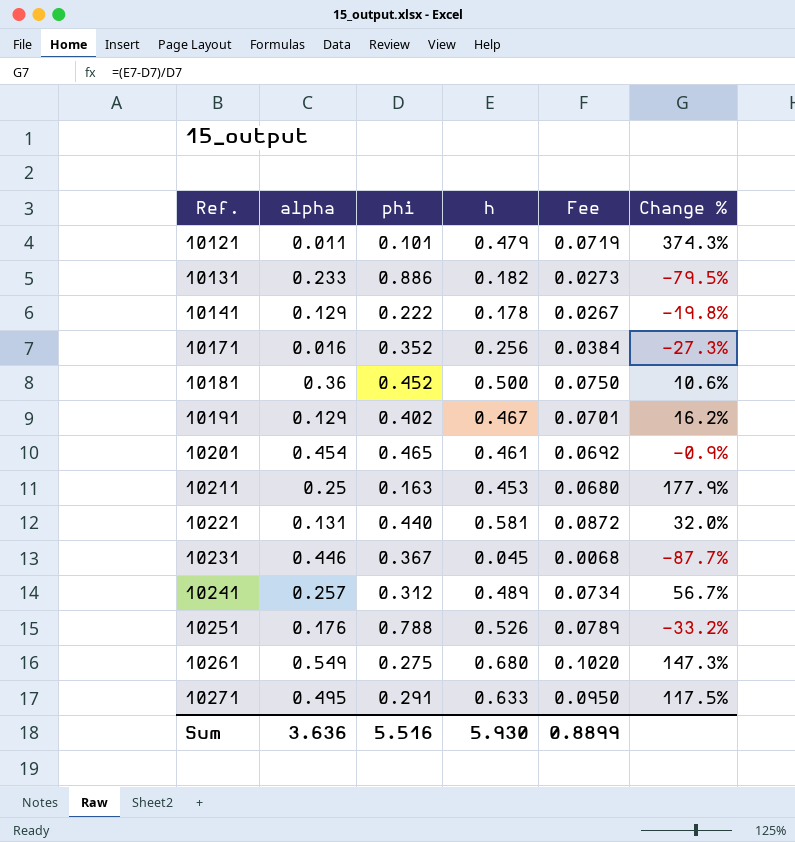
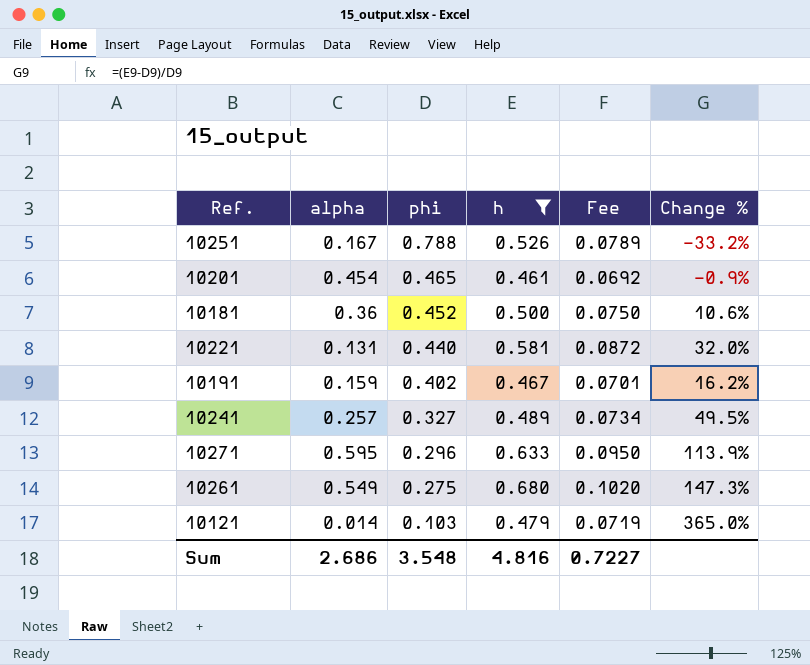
filter: none -> h >= 0.461
row order: Ref. ascending -> phi descending
10251 | alpha: 0.176 -> 0.167
10191 | alpha: 0.129 -> 0.159
10241 | phi: 0.312 -> 0.327
10241 | Change %: 56.7% -> 49.5%
10271 | alpha: 0.495 -> 0.595
10271 | phi: 0.291 -> 0.296
10271 | Change %: 117.5% -> 113.9%
10121 | alpha: 0.011 -> 0.014
10121 | phi: 0.101 -> 0.103
10121 | Change %: 374.3% -> 365.0%
Sum | alpha: 3.636 -> 2.686
Sum | phi: 5.516 -> 3.548
Sum | h: 5.930 -> 4.816
Sum | Fee: 0.8899 -> 0.7227

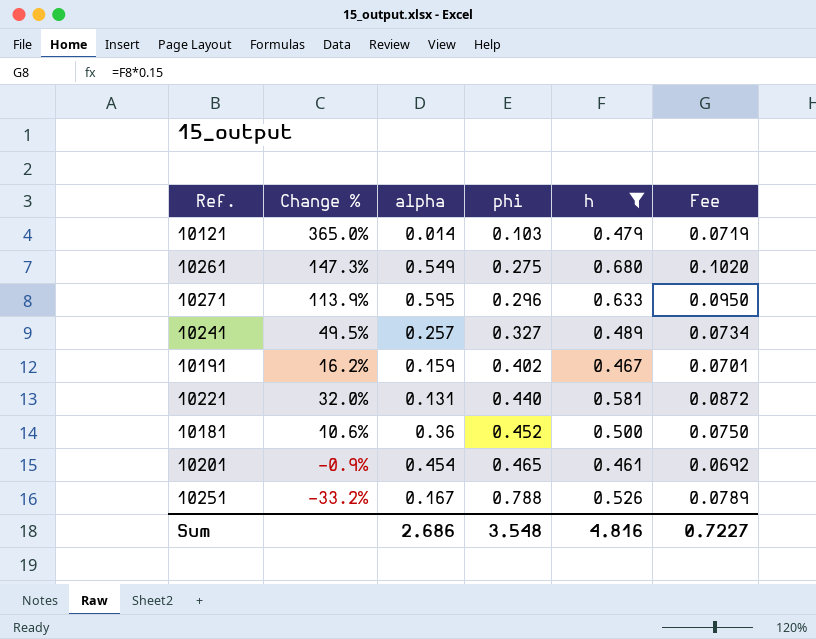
row order: phi descending -> phi ascending
column Change % | position: 6 -> 2

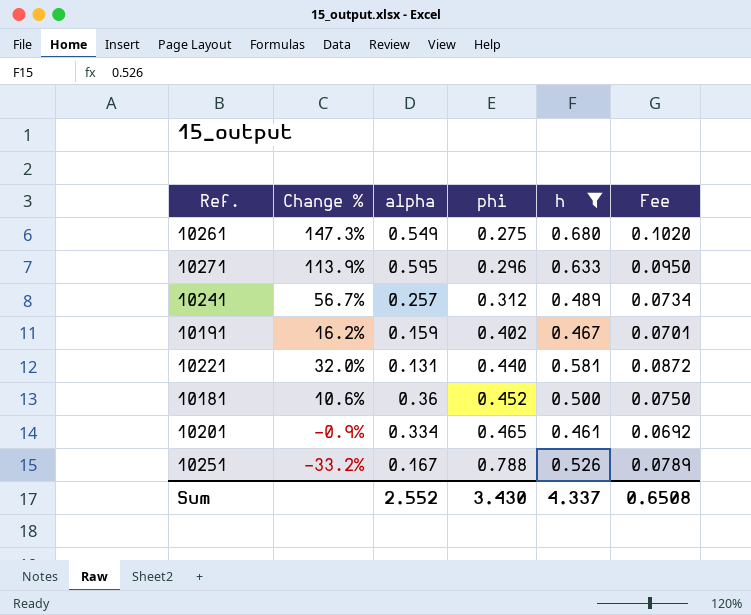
row 10121: 365.0% | 0.014 | 0.103 | 0.479 | 0.0719 -> none
10241 | Change %: 49.5% -> 56.7%
10241 | phi: 0.327 -> 0.312
10201 | alpha: 0.454 -> 0.334
Sum | alpha: 2.686 -> 2.552
Sum | phi: 3.548 -> 3.430
Sum | h: 4.816 -> 4.337
Sum | Fee: 0.7227 -> 0.6508

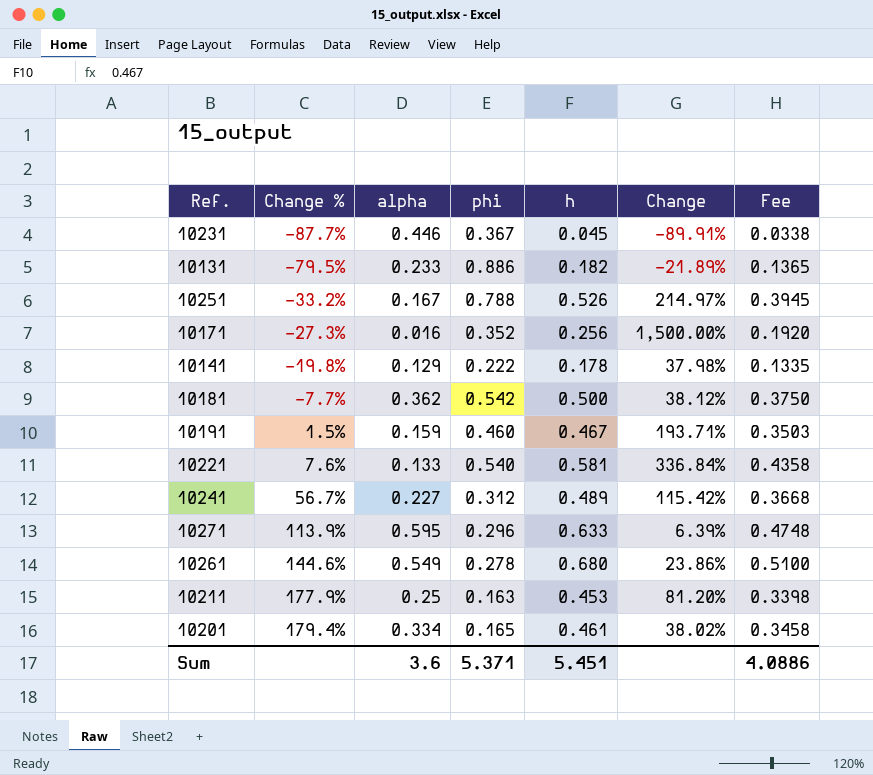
filter: h >= 0.461 -> none
row order: phi ascending -> Change % ascending
column Change | formula: none -> ([h] - [alpha]) / [alpha]
column Fee | formula: [h] * 0.15 -> [h] * 0.75
10181 | Change %: 10.6% -> -7.7%
10181 | alpha: 0.36 -> 0.362
10181 | phi: 0.452 -> 0.542
10191 | Change %: 16.2% -> 1.5%
10191 | phi: 0.402 -> 0.460
10221 | Change %: 32.0% -> 7.6%
10221 | alpha: 0.131 -> 0.133
10221 | phi: 0.440 -> 0.540
10241 | alpha: 0.257 -> 0.227
10261 | Change %: 147.3% -> 144.6%
10261 | phi: 0.275 -> 0.278
10201 | Change %: -0.9% -> 179.4%
10201 | phi: 0.465 -> 0.165
Sum | alpha: 2.552 -> 3.6
Sum | phi: 3.430 -> 5.371
Sum | h: 4.337 -> 5.451
Sum | Fee: 0.6508 -> 4.0886

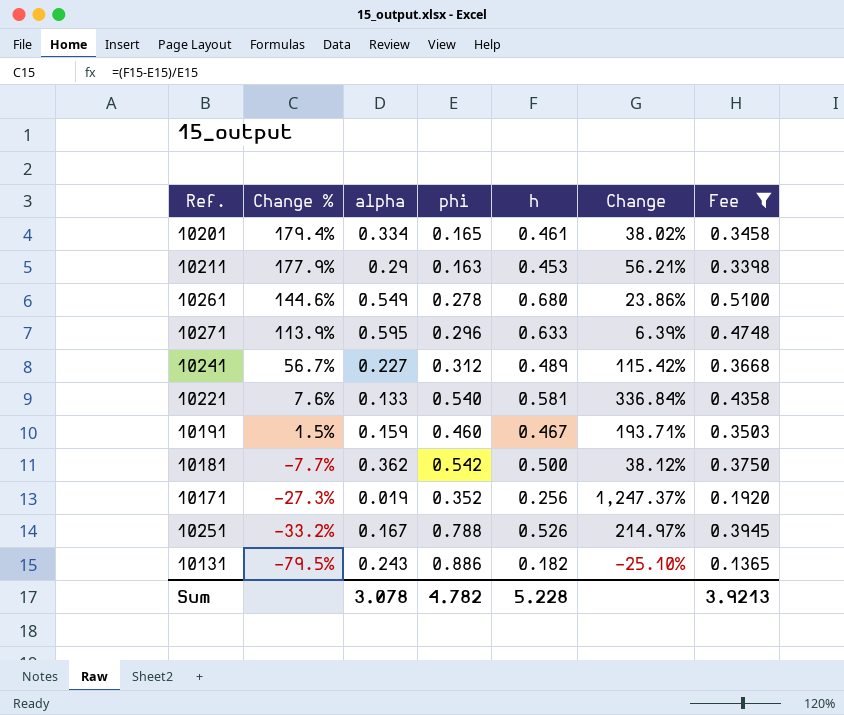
filter: none -> Fee >= 0.1365
row order: Change % ascending -> Change % descending
10211 | alpha: 0.25 -> 0.29
10211 | Change: 81.20% -> 56.21%
10171 | alpha: 0.016 -> 0.019
10171 | Change: 1,500.00% -> 1,247.37%
10131 | alpha: 0.233 -> 0.243
10131 | Change: -21.89% -> -25.10%
Sum | alpha: 3.6 -> 3.078
Sum | phi: 5.371 -> 4.782
Sum | h: 5.451 -> 5.228
Sum | Fee: 4.0886 -> 3.9213

